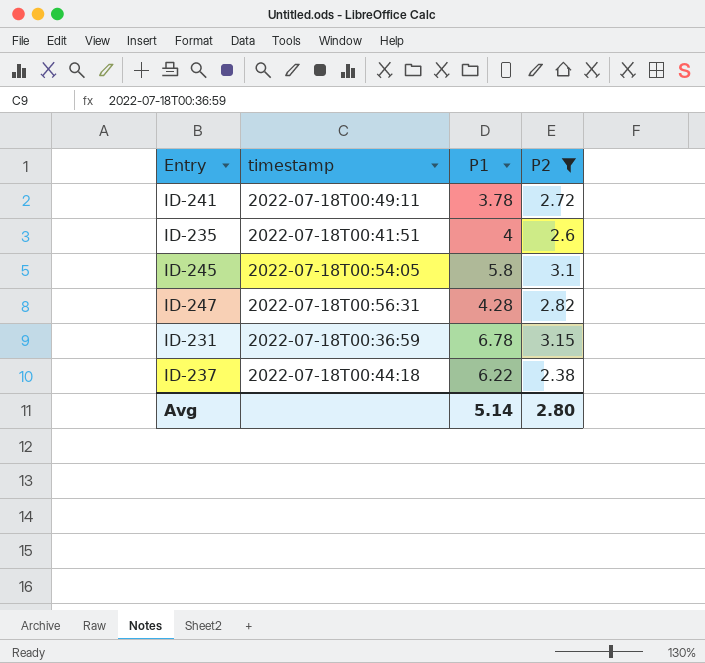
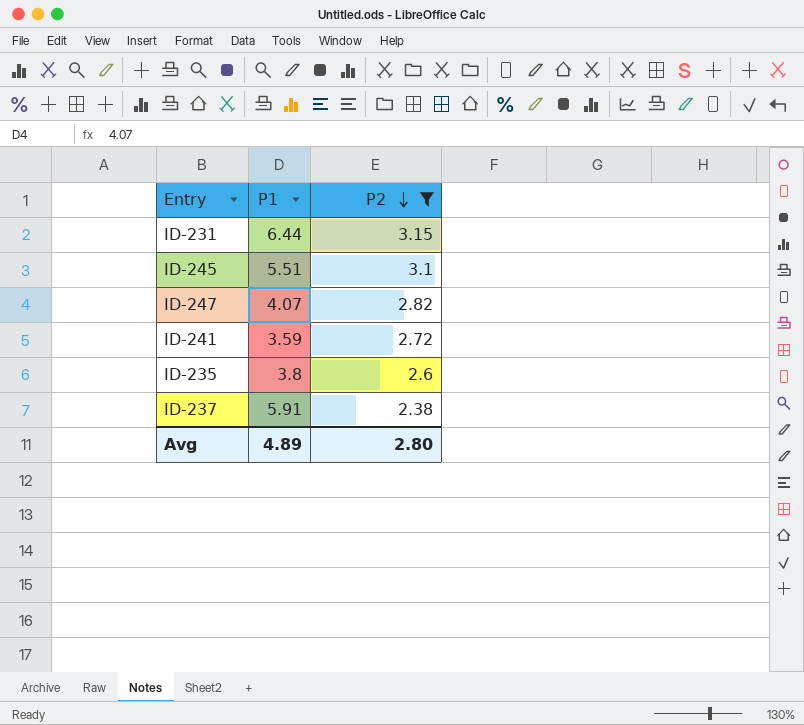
row order: none -> P2 descending
column timestamp | position: 2 -> none
ID-231 | P1: 6.78 -> 6.44
ID-245 | P1: 5.8 -> 5.51
ID-247 | P1: 4.28 -> 4.07
ID-241 | P1: 3.78 -> 3.59
ID-235 | P1: 4 -> 3.8
ID-237 | P1: 6.22 -> 5.91
Avg | P1: 5.14 -> 4.89

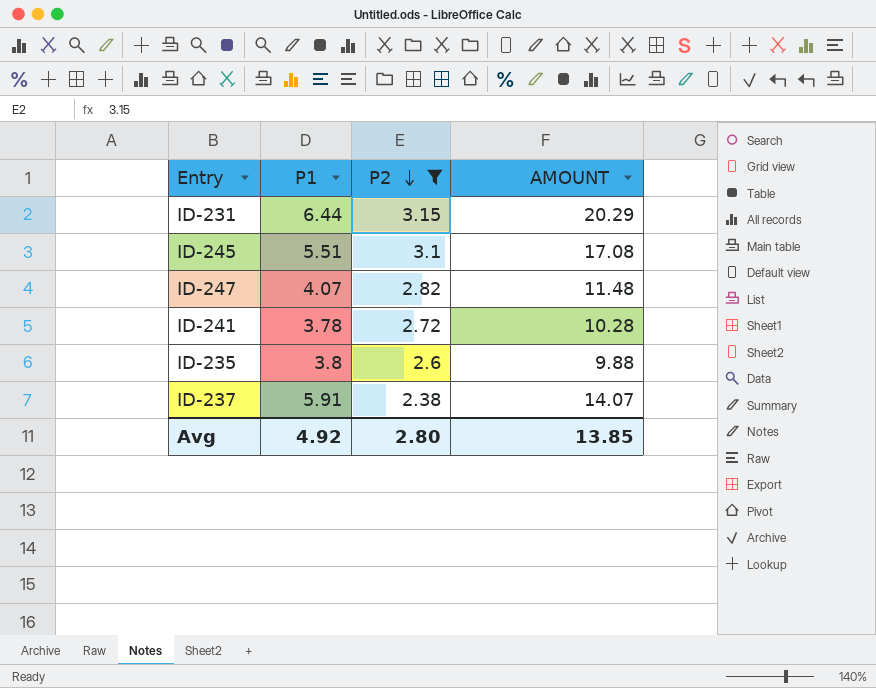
column AMOUNT | formula: none -> [P1] * [P2]
ID-241 | P1: 3.59 -> 3.78
Avg | P1: 4.89 -> 4.92

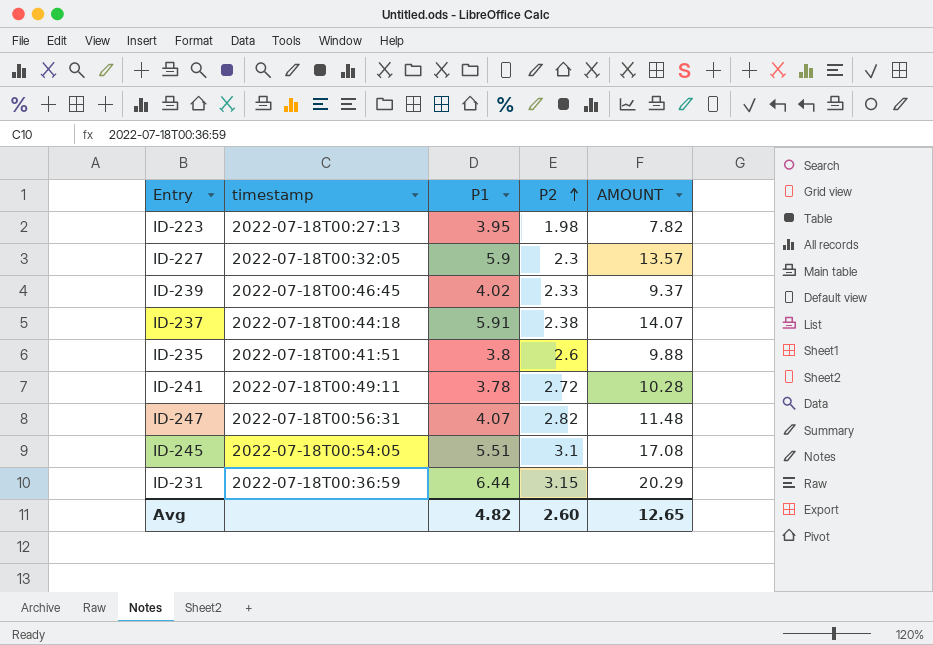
filter: P2 >= 2.38 -> none
row order: P2 descending -> P2 ascending
column timestamp | position: none -> 2
Avg | P1: 4.92 -> 4.82
Avg | P2: 2.80 -> 2.60
Avg | AMOUNT: 13.85 -> 12.65

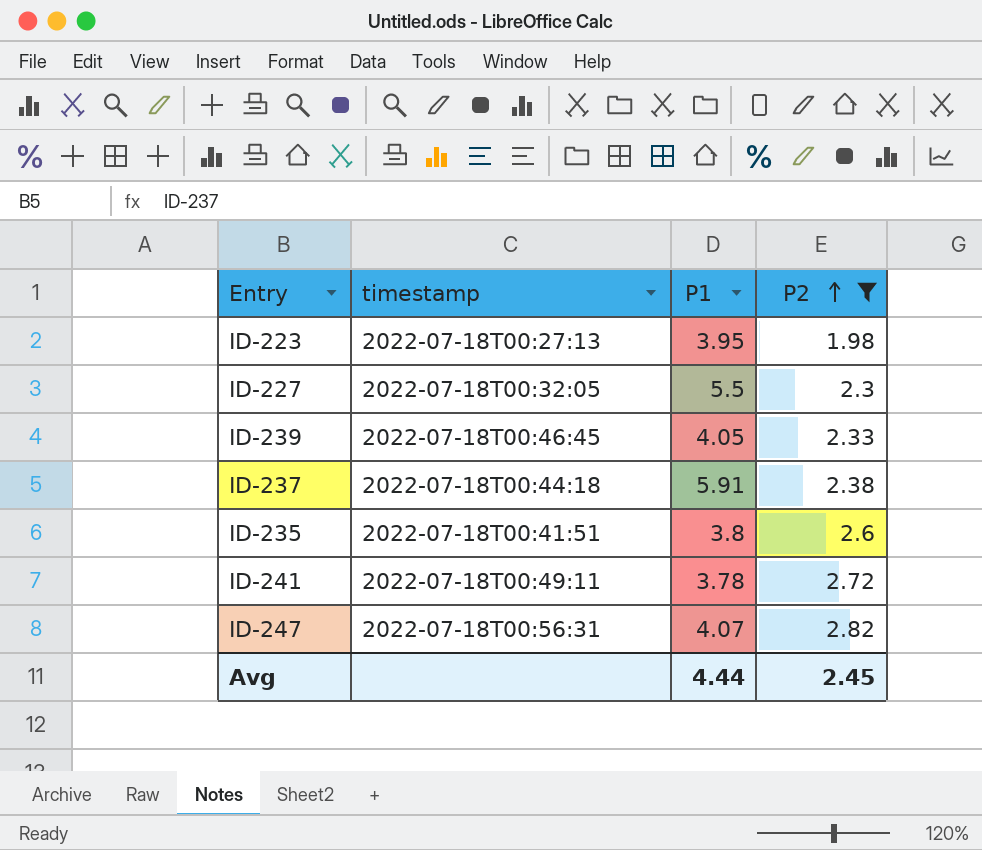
filter: none -> P2 <= 2.82
column AMOUNT | formula: [P1] * [P2] -> none
ID-227 | P1: 5.9 -> 5.5
ID-239 | P1: 4.02 -> 4.05
Avg | P1: 4.82 -> 4.44
Avg | P2: 2.60 -> 2.45

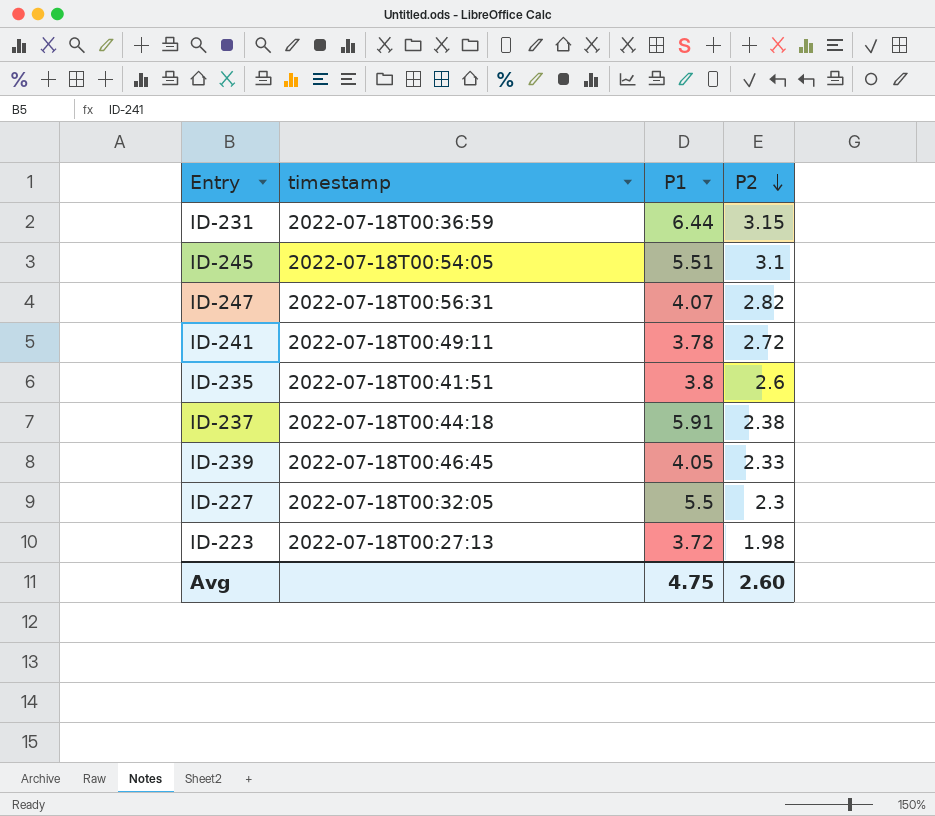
filter: P2 <= 2.82 -> none
row order: P2 ascending -> P2 descending
ID-223 | P1: 3.95 -> 3.72
Avg | P1: 4.44 -> 4.75
Avg | P2: 2.45 -> 2.60

